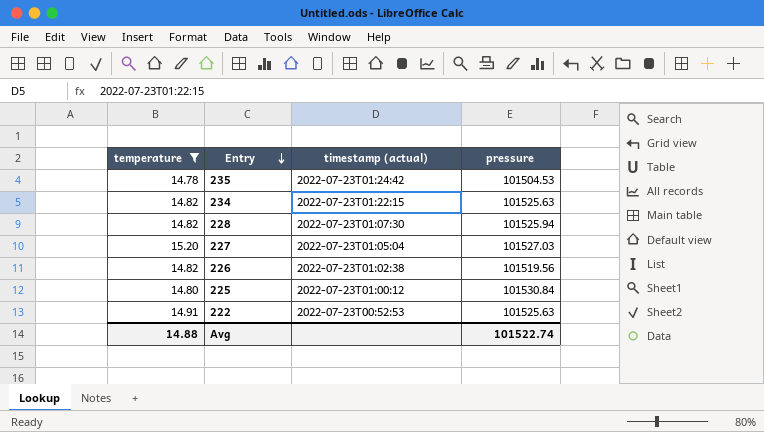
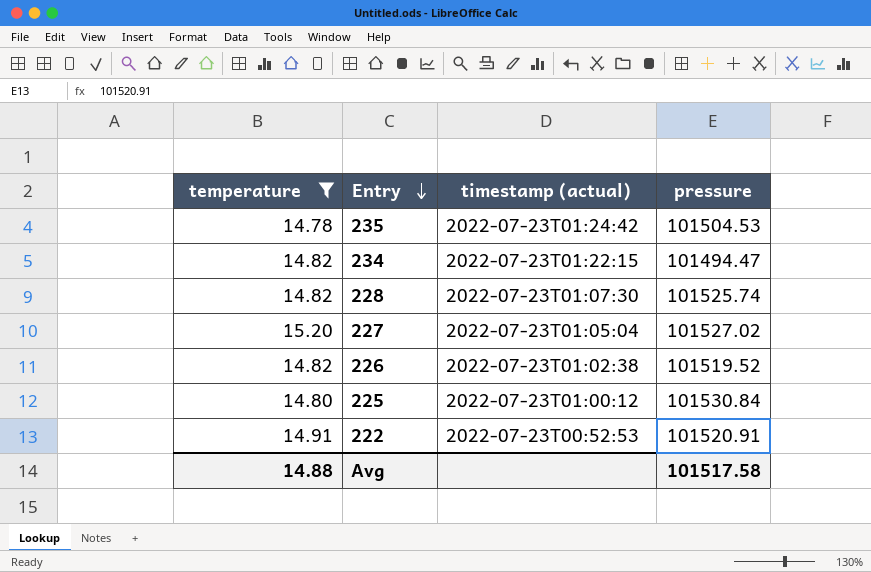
234 | pressure: 101525.63 -> 101494.47
228 | pressure: 101525.94 -> 101525.74
227 | pressure: 101527.03 -> 101527.02
226 | pressure: 101519.56 -> 101519.52
222 | pressure: 101525.63 -> 101520.91
Avg | pressure: 101522.74 -> 101517.58

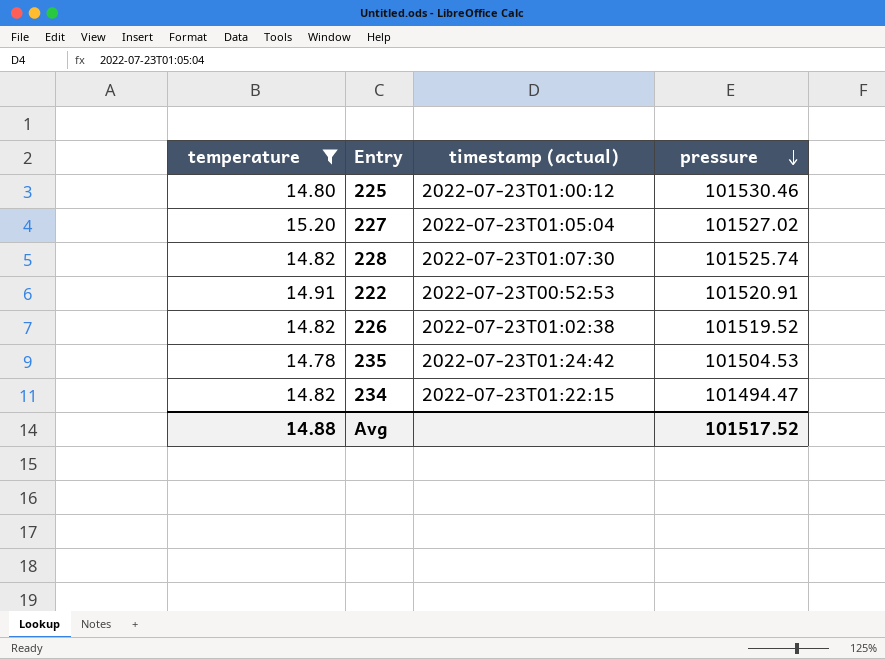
row order: Entry descending -> pressure descending
225 | pressure: 101530.84 -> 101530.46
Avg | pressure: 101517.58 -> 101517.52

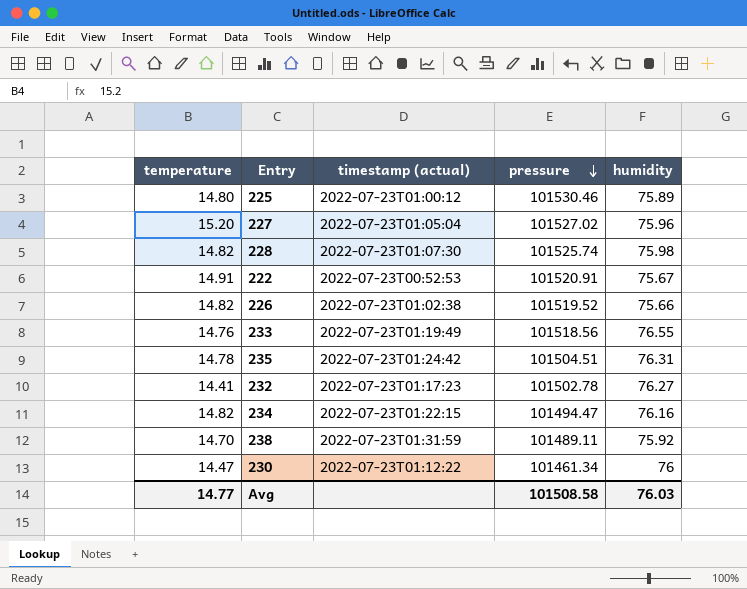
filter: temperature >= 14.78 -> none
column humidity | position: none -> 5
235 | pressure: 101504.53 -> 101504.51
Avg | temperature: 14.88 -> 14.77
Avg | pressure: 101517.52 -> 101508.58

